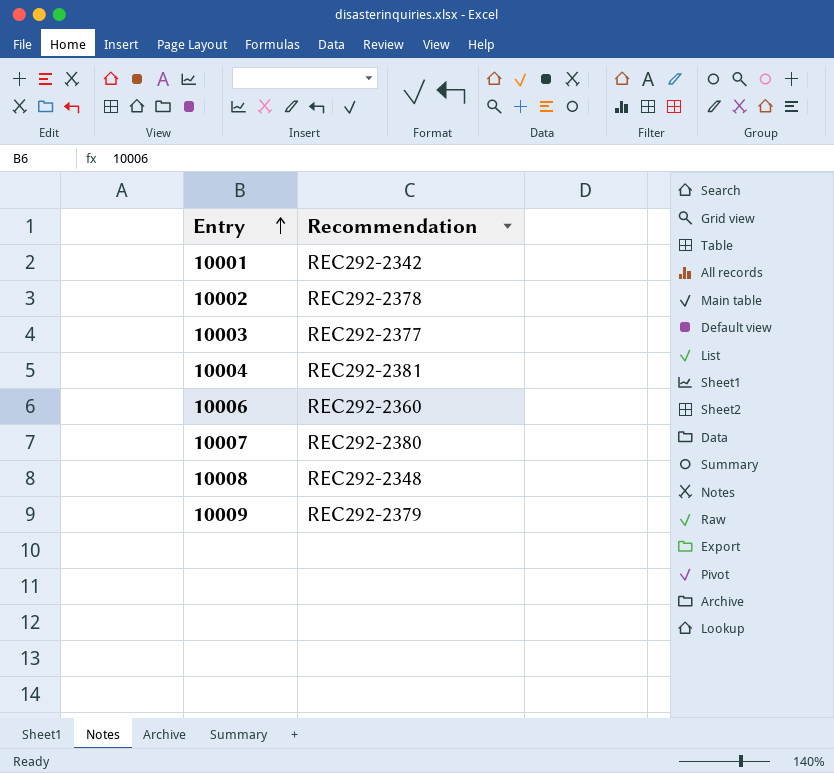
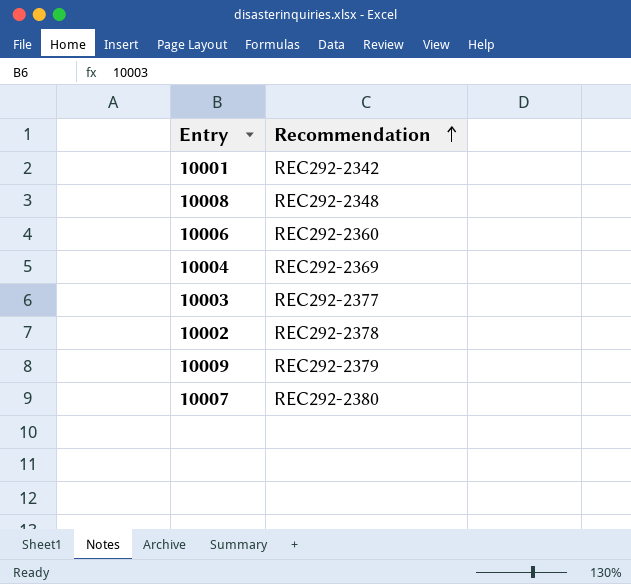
row order: Entry ascending -> Recommendation ascending
10004 | Recommendation: REC292-2381 -> REC292-2369

